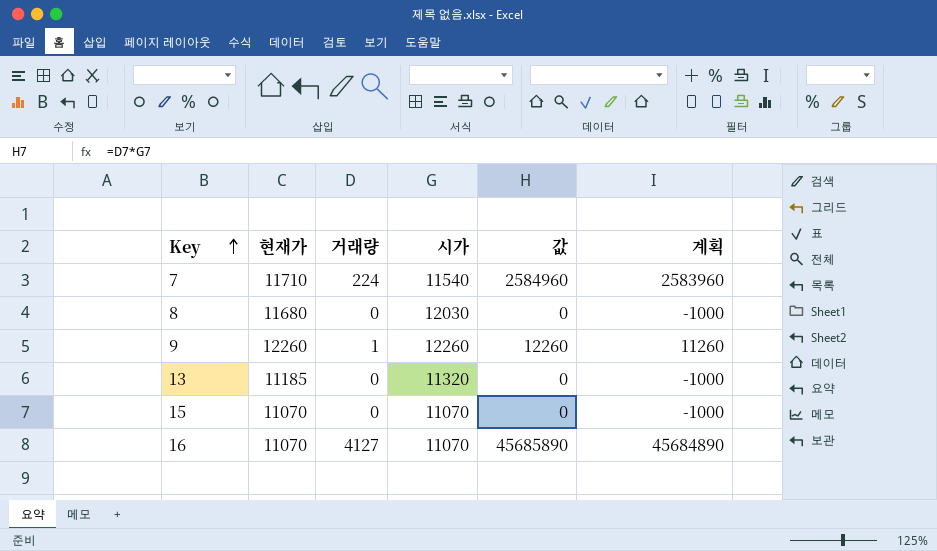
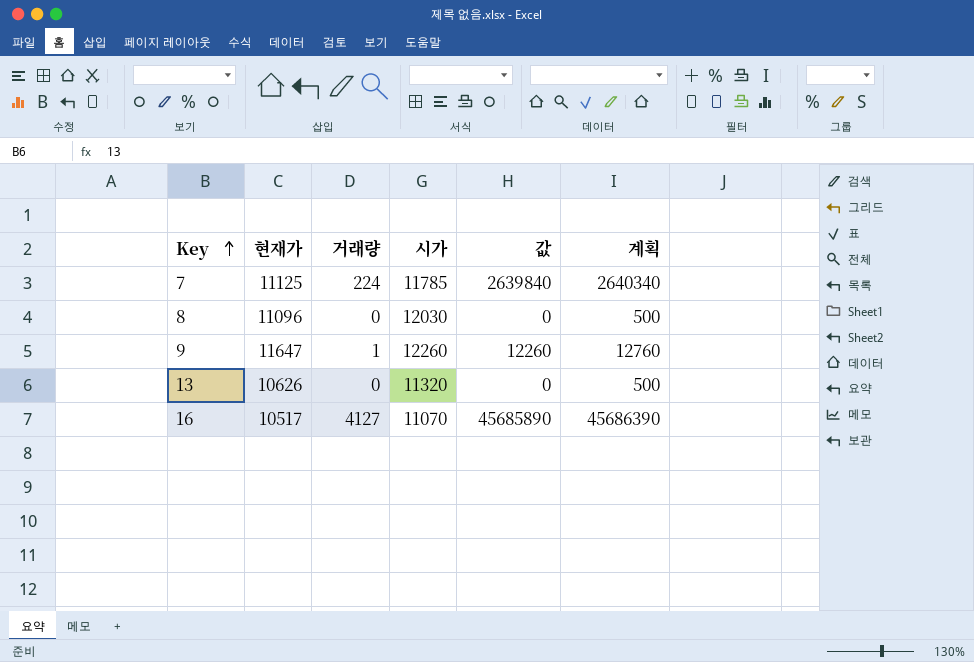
column 계획 | formula: [값] - 1000 -> [값] + 500
row 15: 11070 | 0 | 11070 | 0 | -1000 -> none
7 | 현재가: 11710 -> 11125
7 | 시가: 11540 -> 11785
7 | 값: 2584960 -> 2639840
8 | 현재가: 11680 -> 11096
9 | 현재가: 12260 -> 11647
13 | 현재가: 11185 -> 10626
16 | 현재가: 11070 -> 10517

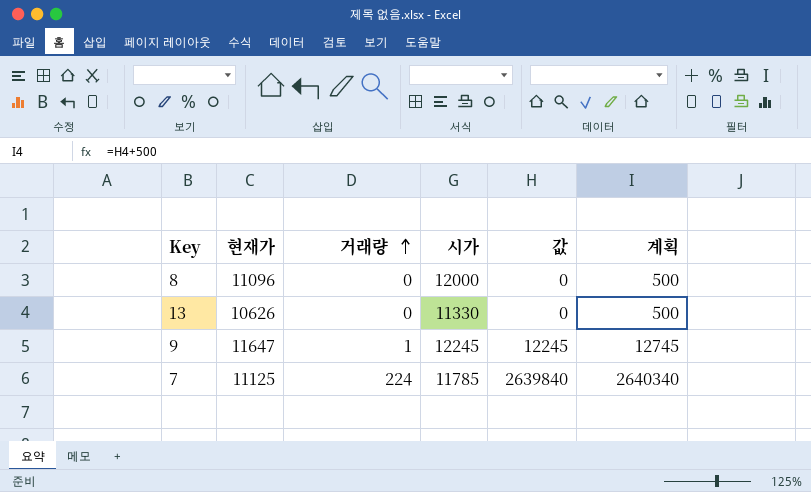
row order: Key ascending -> 거래량 ascending
row 16: 10517 | 4127 | 11070 | 45685890 | 45686390 -> none
8 | 시가: 12030 -> 12000
13 | 시가: 11320 -> 11330
9 | 시가: 12260 -> 12245
9 | 값: 12260 -> 12245
9 | 계획: 12760 -> 12745

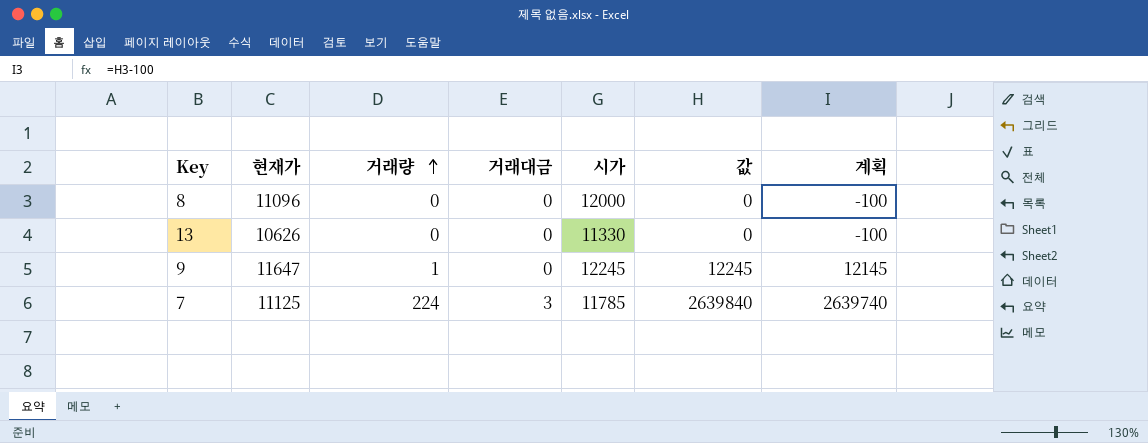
column 거래대금 | position: none -> 4
column 계획 | formula: [값] + 500 -> [값] - 100

